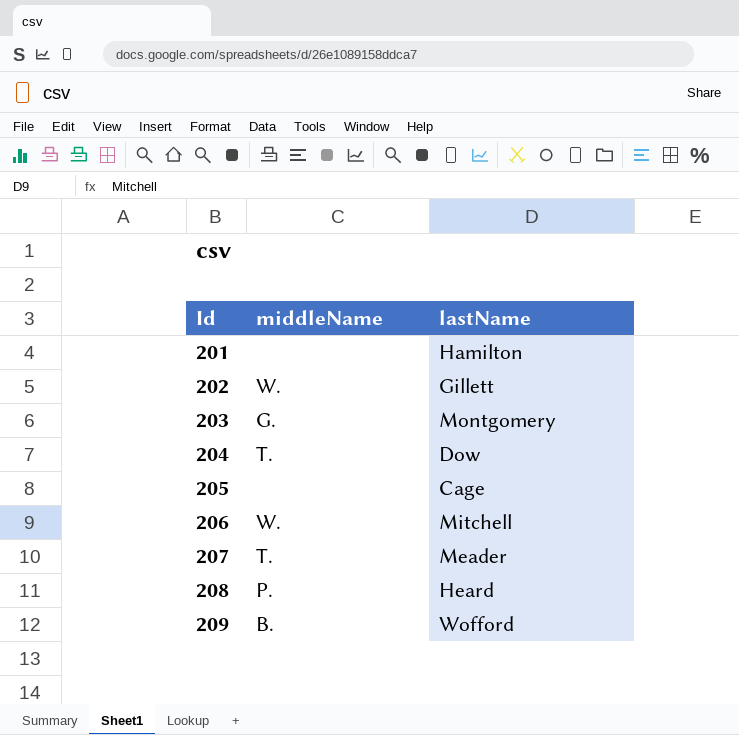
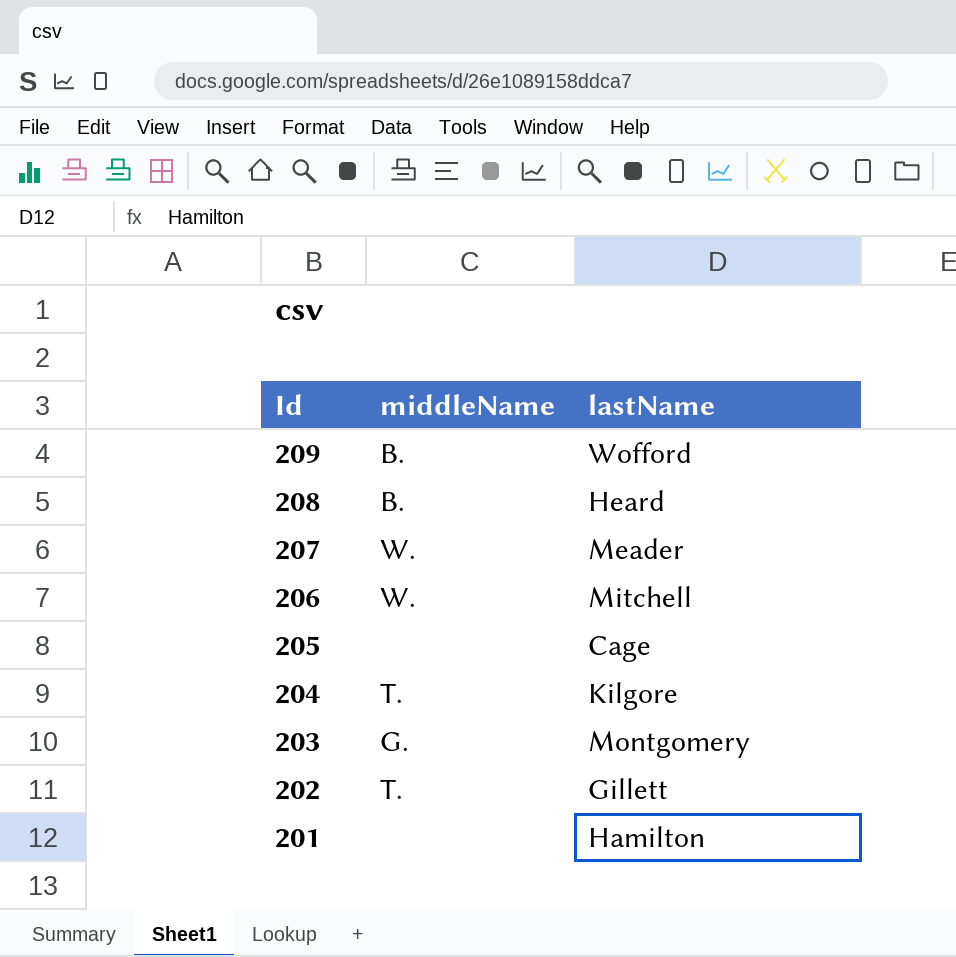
row order: Id ascending -> Id descending
208 | middleName: P. -> B.
207 | middleName: T. -> W.
204 | lastName: Dow -> Kilgore
202 | middleName: W. -> T.

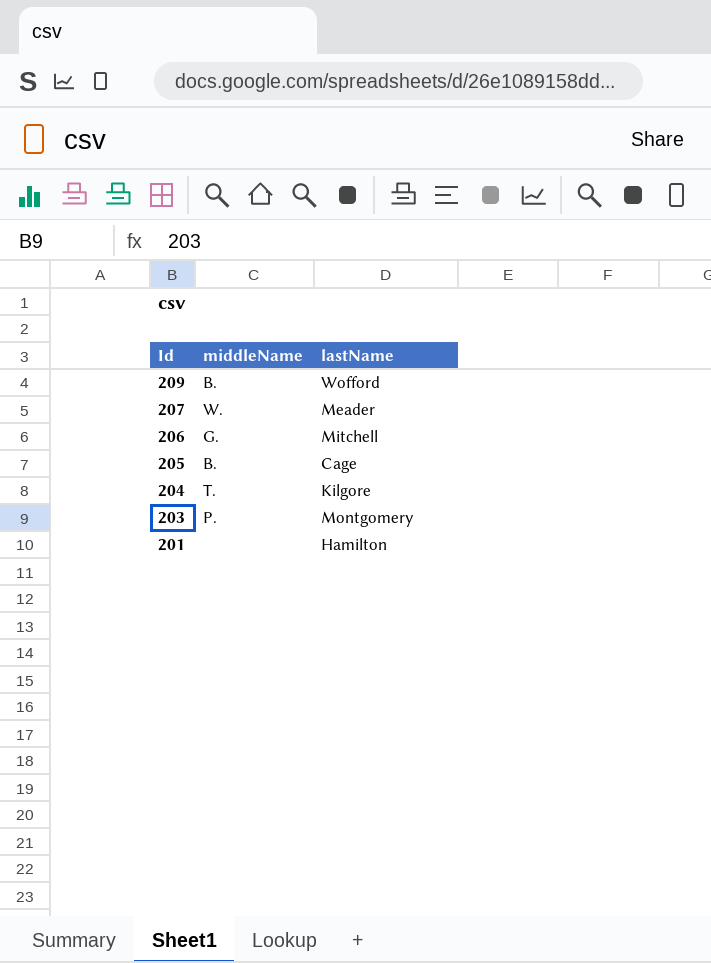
row 208: B. | Heard -> none
row 202: T. | Gillett -> none
206 | middleName: W. -> G.
205 | middleName: none -> B.
203 | middleName: G. -> P.

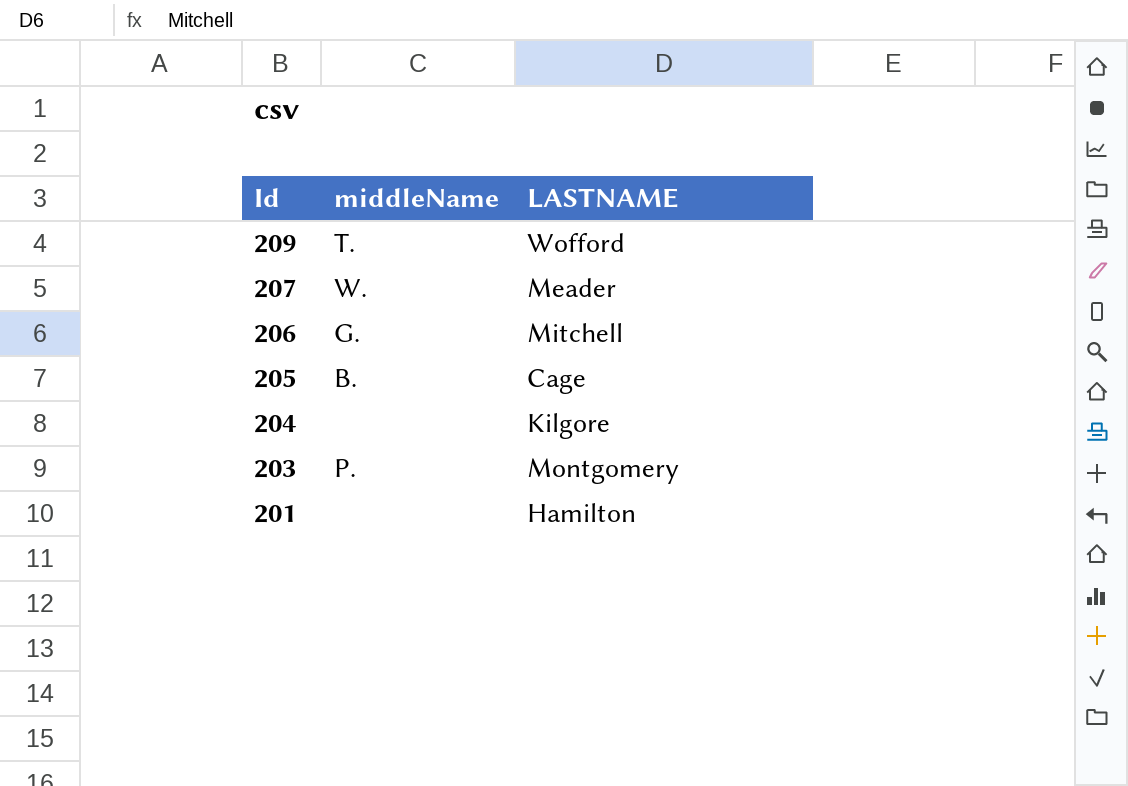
column name: lastName -> LASTNAME
209 | middleName: B. -> T.
204 | middleName: T. -> none

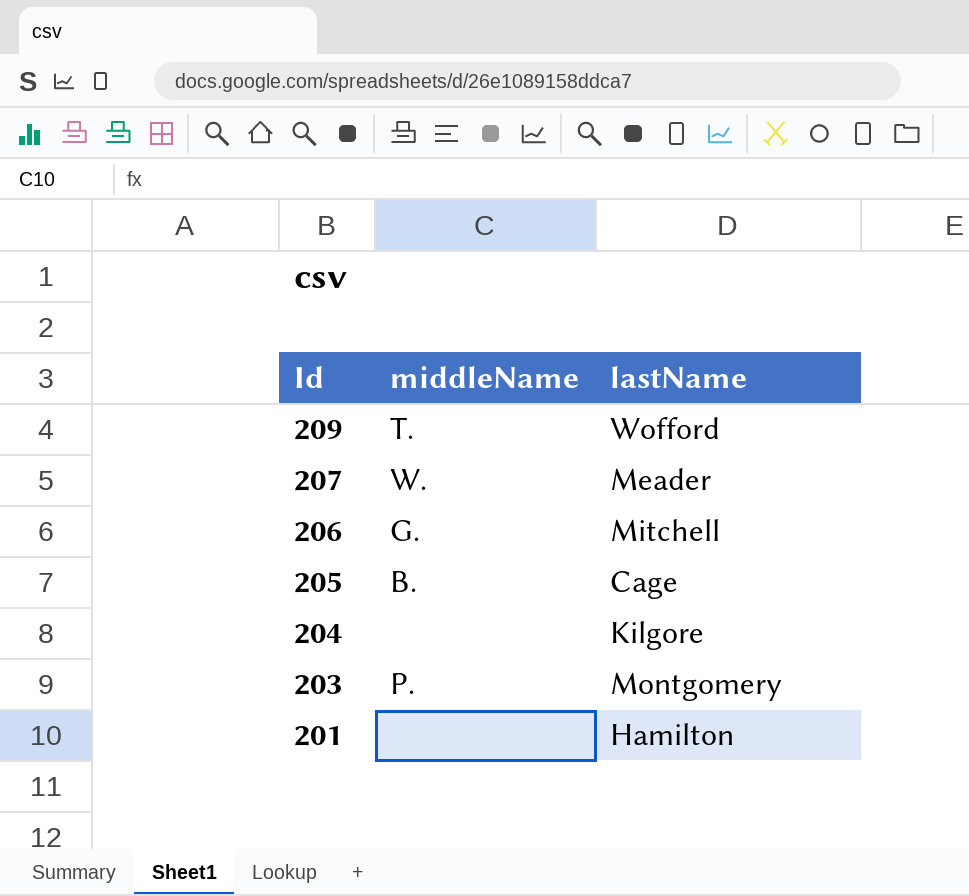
column name: LASTNAME -> lastName

